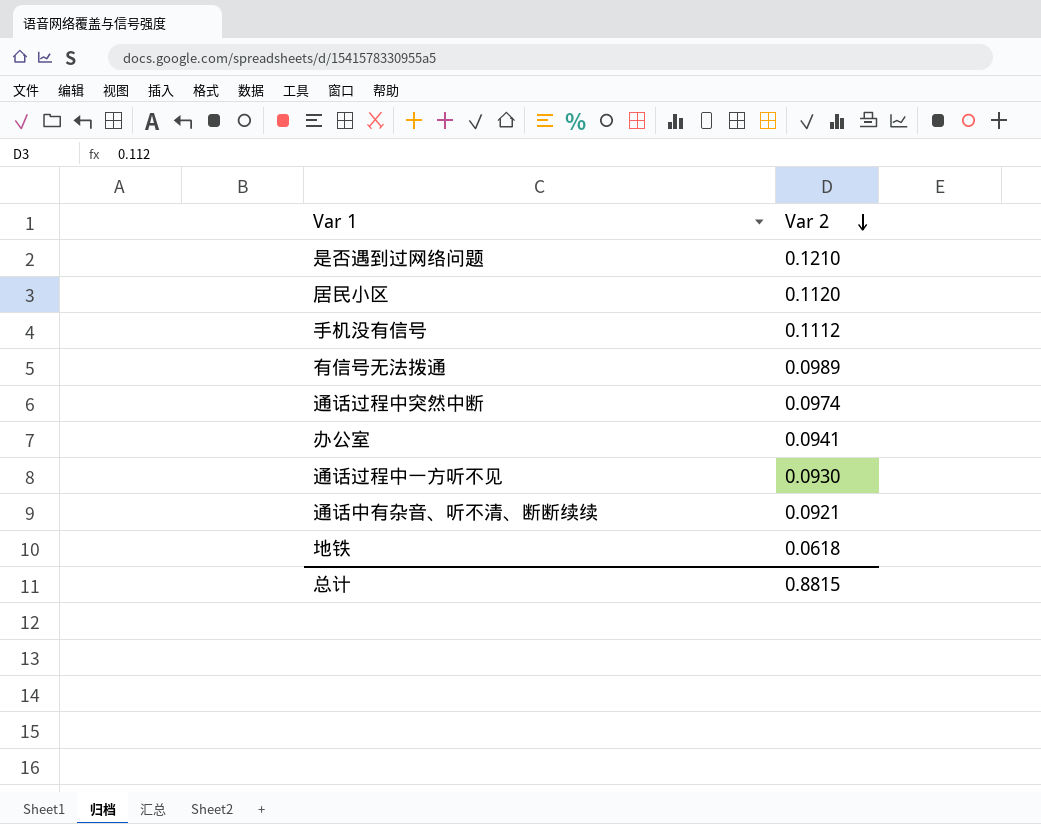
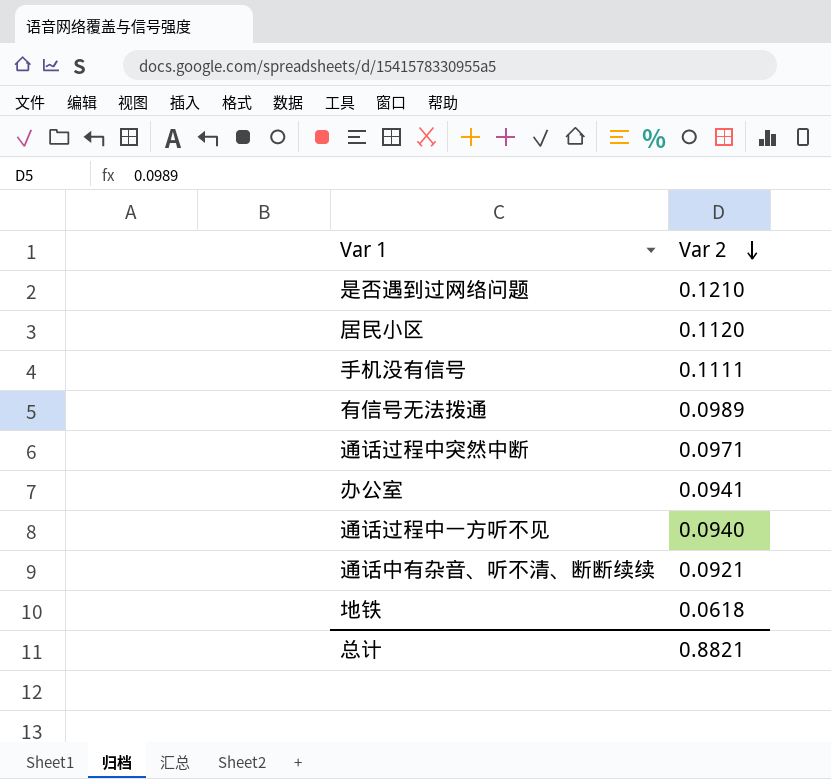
手机没有信号 | Var 2: 0.1112 -> 0.1111
通话过程中突然中断 | Var 2: 0.0974 -> 0.0971
通话过程中一方听不见 | Var 2: 0.0930 -> 0.0940
总计 | Var 2: 0.8815 -> 0.8821

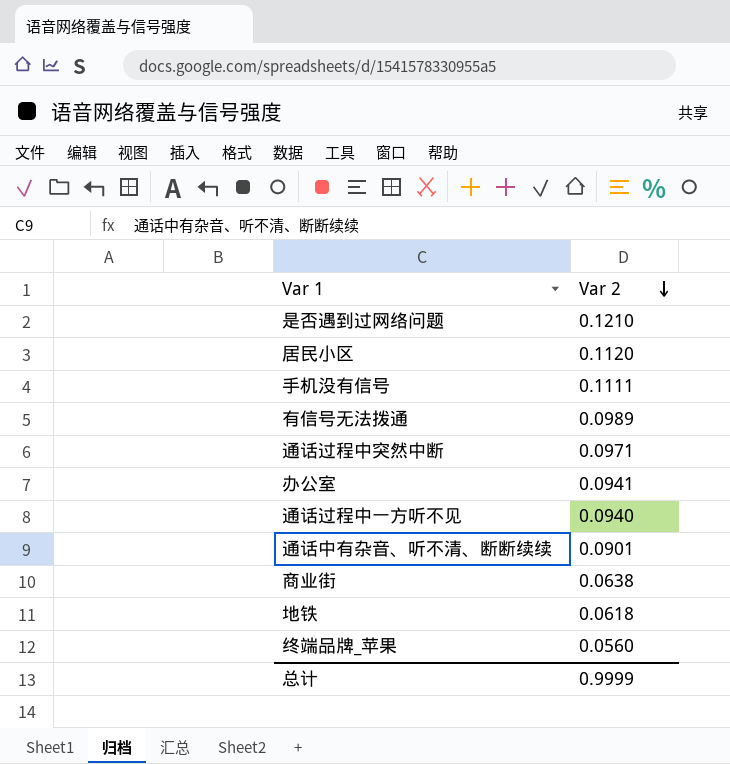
通话中有杂音、听不清、断断续续 | Var 2: 0.0921 -> 0.0901
row 商业街: none -> 0.0638
row 终端品牌_苹果: none -> 0.0560
总计 | Var 2: 0.8821 -> 0.9999

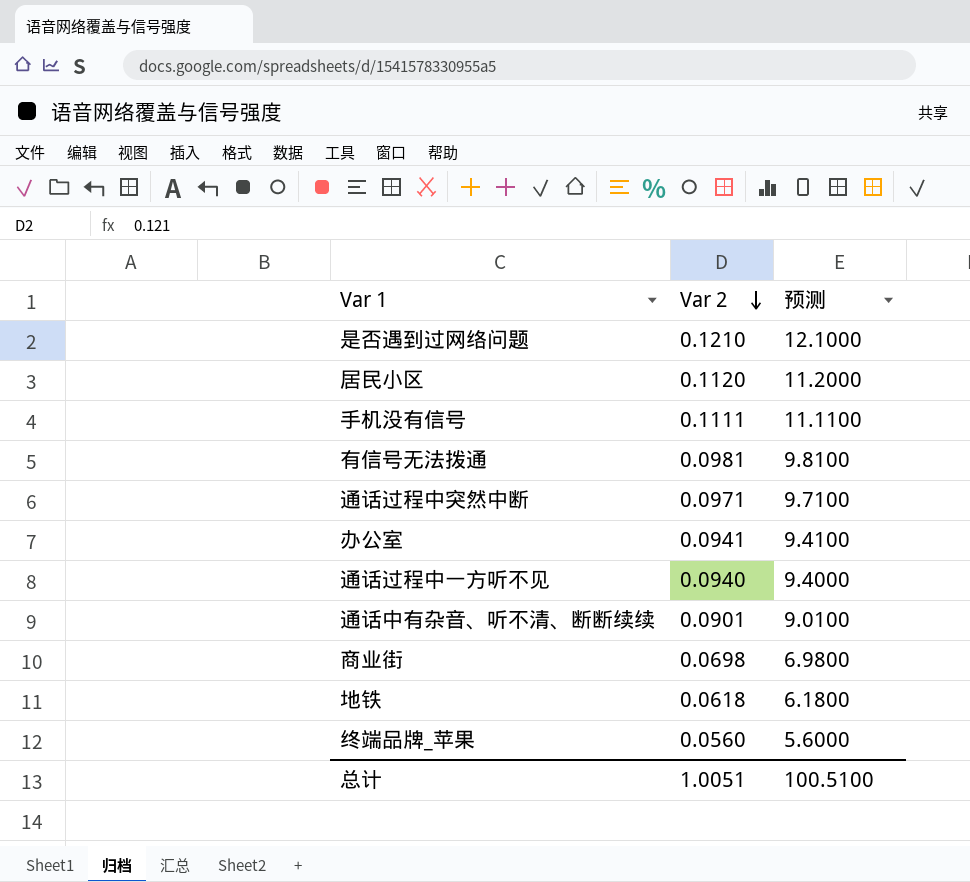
column 预测 | formula: none -> [Var 2] * 100
有信号无法拨通 | Var 2: 0.0989 -> 0.0981
商业街 | Var 2: 0.0638 -> 0.0698
总计 | Var 2: 0.9999 -> 1.0051

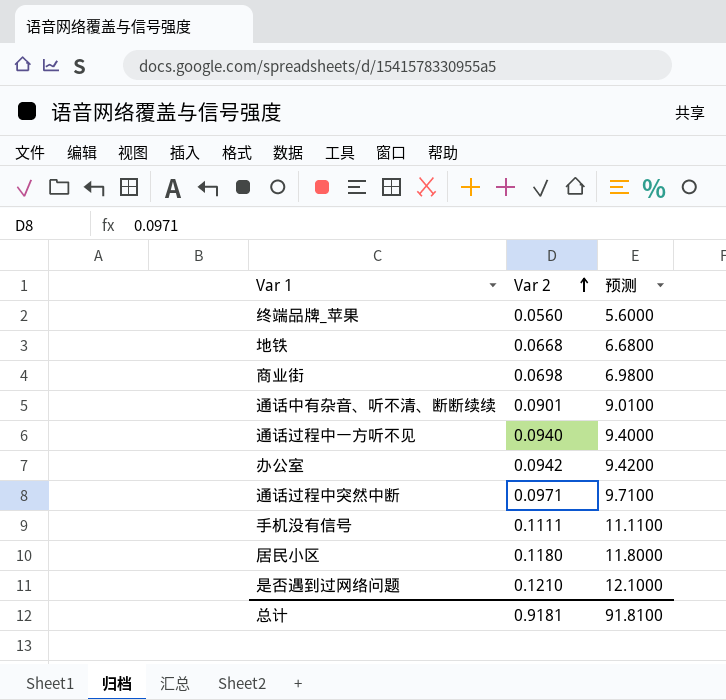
row order: Var 2 descending -> Var 2 ascending
row 有信号无法拨通: 0.0981 | 9.8100 -> none
地铁 | Var 2: 0.0618 -> 0.0668
地铁 | 预测: 6.1800 -> 6.6800
办公室 | Var 2: 0.0941 -> 0.0942
办公室 | 预测: 9.4100 -> 9.4200
居民小区 | Var 2: 0.1120 -> 0.1180
居民小区 | 预测: 11.2000 -> 11.8000
总计 | Var 2: 1.0051 -> 0.9181
总计 | 预测: 100.5100 -> 91.8100

